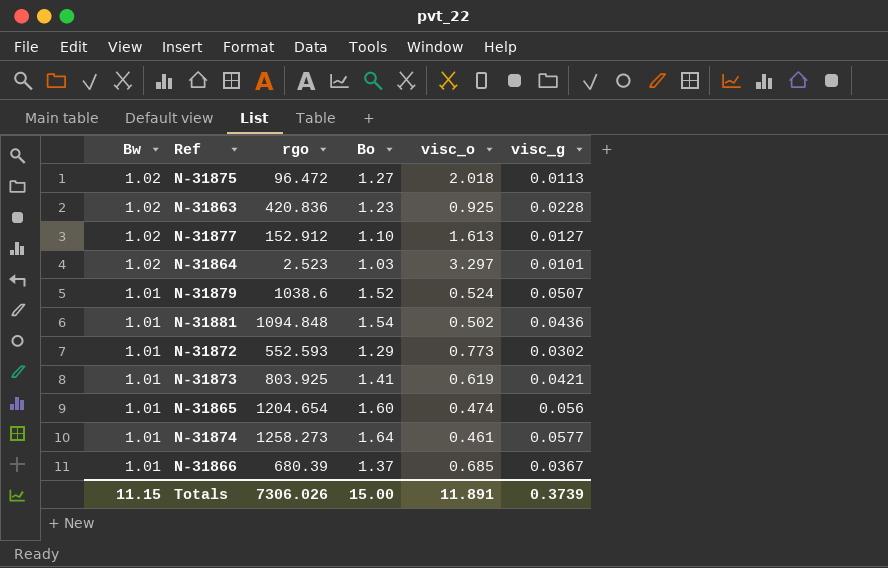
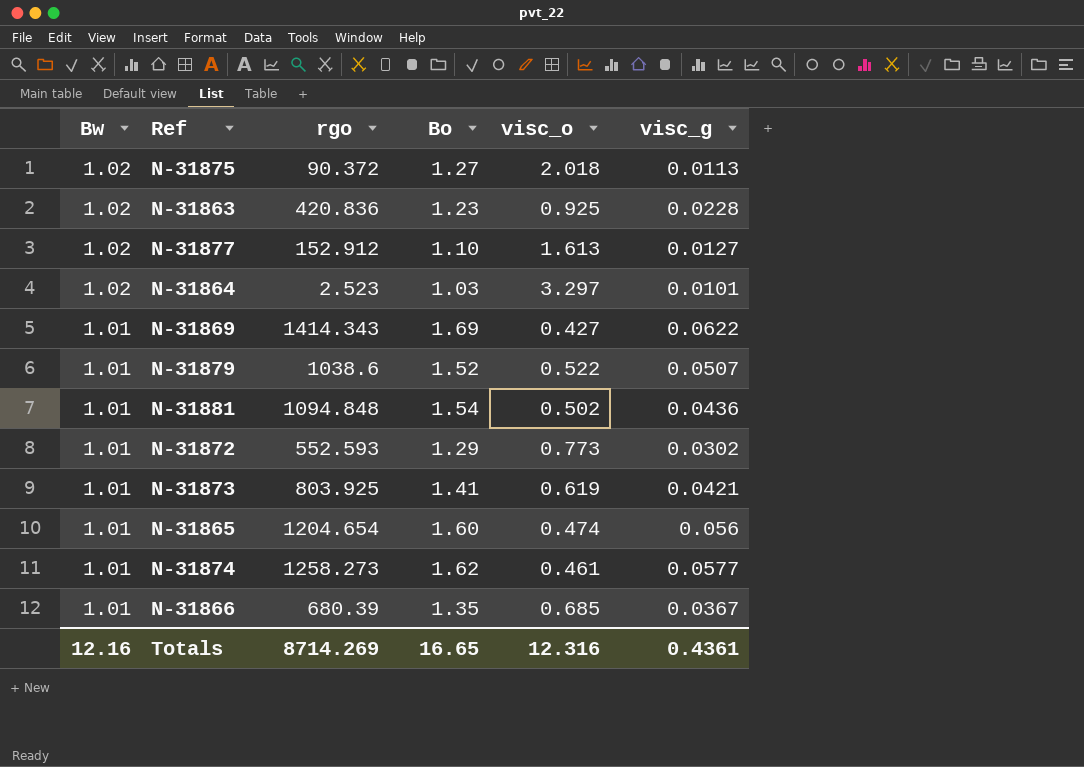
N-31875 | rgo: 96.472 -> 90.372
row N-31869: none -> 1.01 | 1414.343 | 1.69 | 0.427 | 0.0622
N-31879 | visc_o: 0.524 -> 0.522
N-31874 | Bo: 1.64 -> 1.62
N-31866 | Bo: 1.37 -> 1.35
Totals | Bw: 11.15 -> 12.16
Totals | rgo: 7306.026 -> 8714.269
Totals | Bo: 15.00 -> 16.65
Totals | visc_o: 11.891 -> 12.316
Totals | visc_g: 0.3739 -> 0.4361

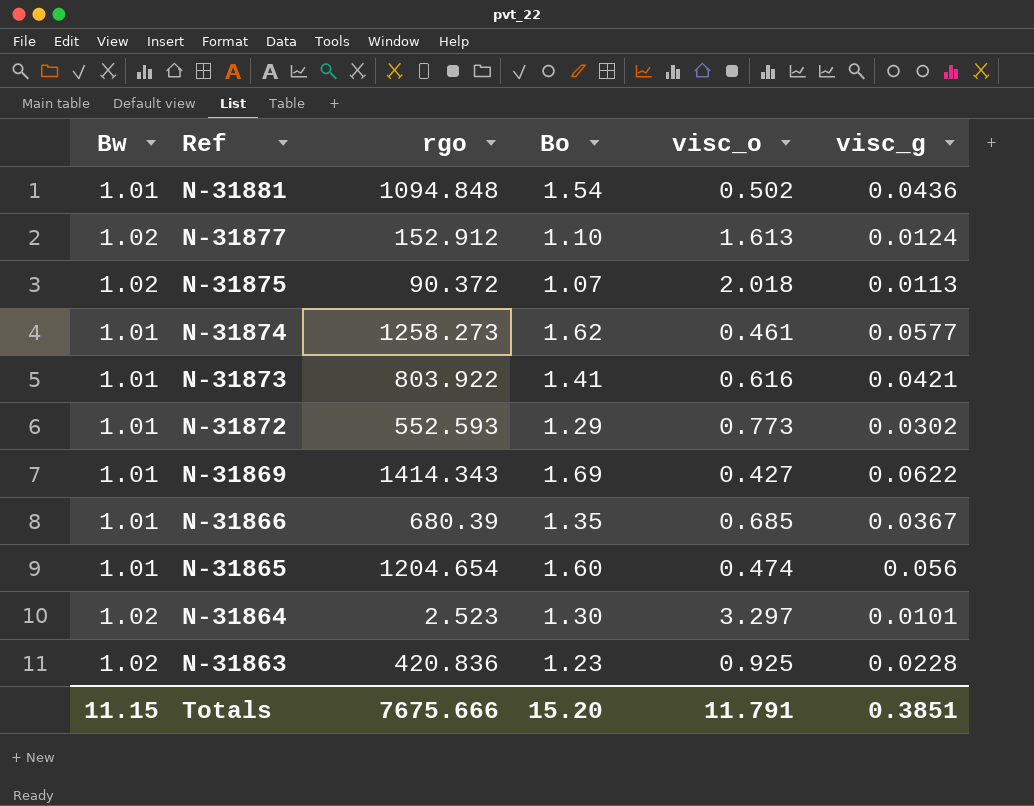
row order: Bw descending -> Ref descending
row N-31879: 1.01 | 1038.6 | 1.52 | 0.522 | 0.0507 -> none
N-31877 | visc_g: 0.0127 -> 0.0124
N-31875 | Bo: 1.27 -> 1.07
N-31873 | rgo: 803.925 -> 803.922
N-31873 | visc_o: 0.619 -> 0.616
N-31864 | Bo: 1.03 -> 1.30
Totals | Bw: 12.16 -> 11.15
Totals | rgo: 8714.269 -> 7675.666
Totals | Bo: 16.65 -> 15.20
Totals | visc_o: 12.316 -> 11.791
Totals | visc_g: 0.4361 -> 0.3851

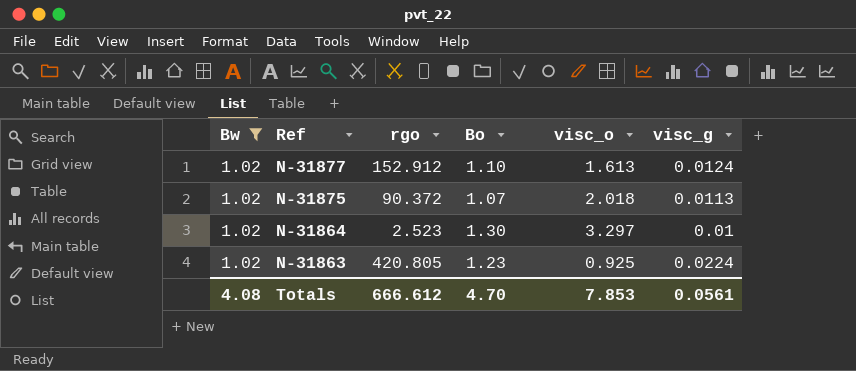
filter: none -> Bw = 1.02
N-31864 | visc_g: 0.0101 -> 0.01
N-31863 | rgo: 420.836 -> 420.805
N-31863 | visc_g: 0.0228 -> 0.0224
Totals | Bw: 11.15 -> 4.08
Totals | rgo: 7675.666 -> 666.612
Totals | Bo: 15.20 -> 4.70
Totals | visc_o: 11.791 -> 7.853
Totals | visc_g: 0.3851 -> 0.0561

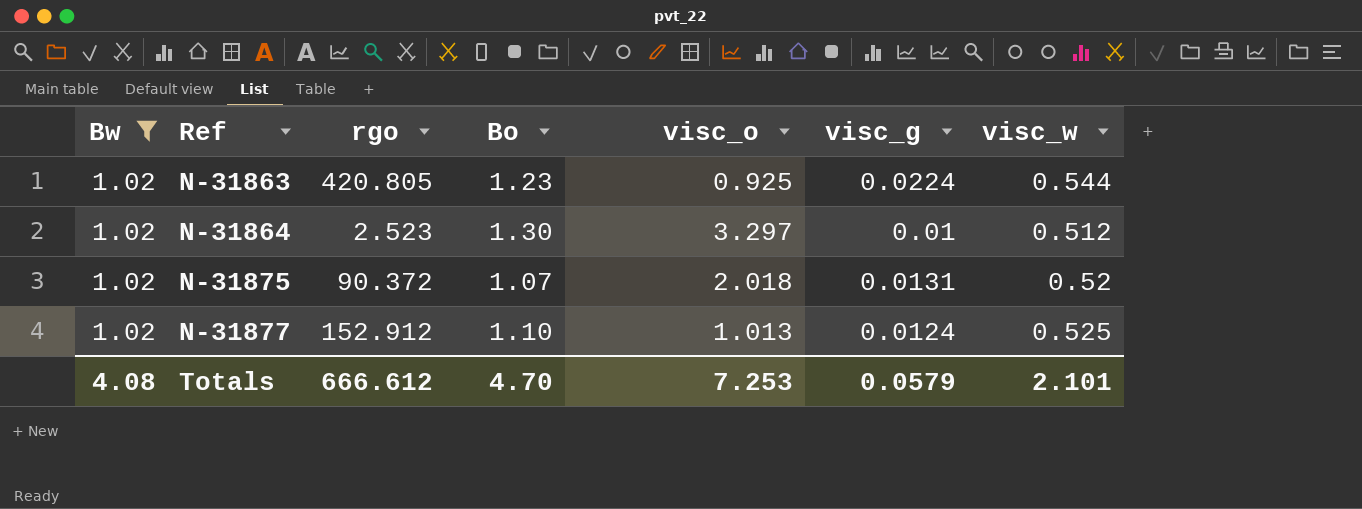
row order: Ref descending -> Ref ascending
column visc_w | position: none -> 7
N-31875 | visc_g: 0.0113 -> 0.0131
N-31877 | visc_o: 1.613 -> 1.013
Totals | visc_o: 7.853 -> 7.253
Totals | visc_g: 0.0561 -> 0.0579

